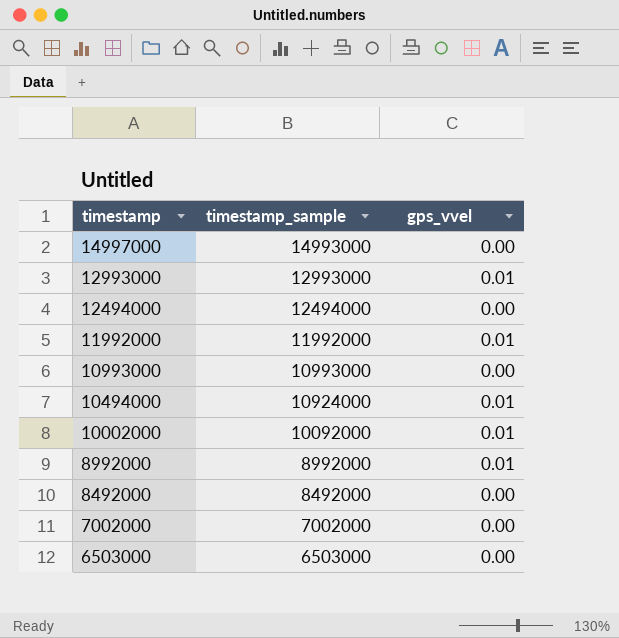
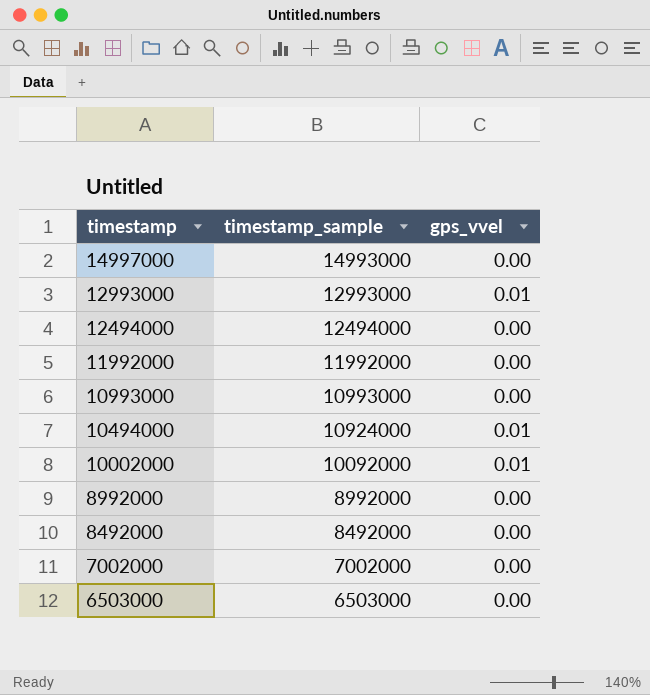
11992000 | gps_vvel: 0.01 -> 0.00
8992000 | gps_vvel: 0.01 -> 0.00

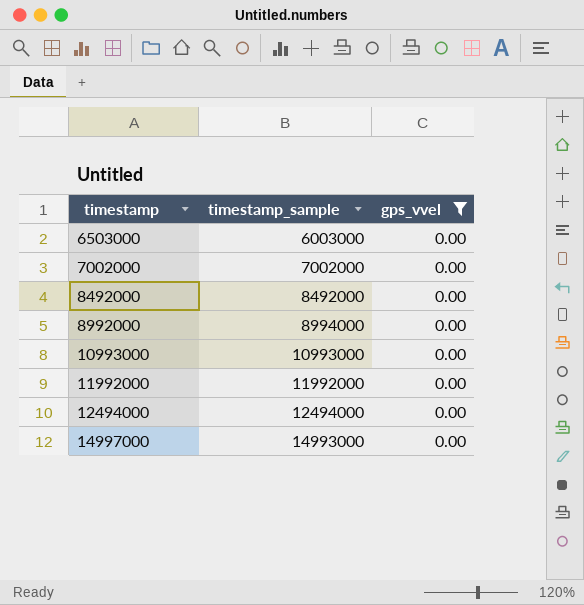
filter: none -> gps_vvel = 0.00
row order: timestamp descending -> timestamp ascending
6503000 | timestamp_sample: 6503000 -> 6003000
8992000 | timestamp_sample: 8992000 -> 8994000

